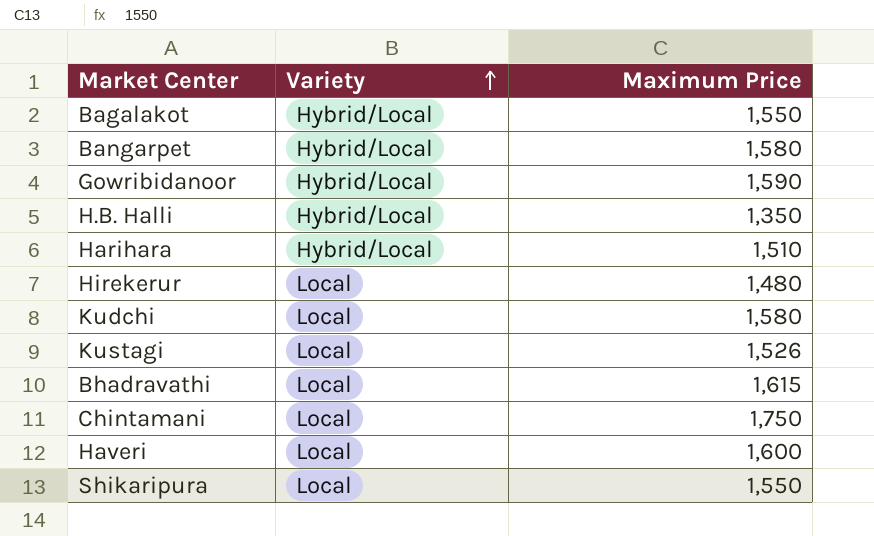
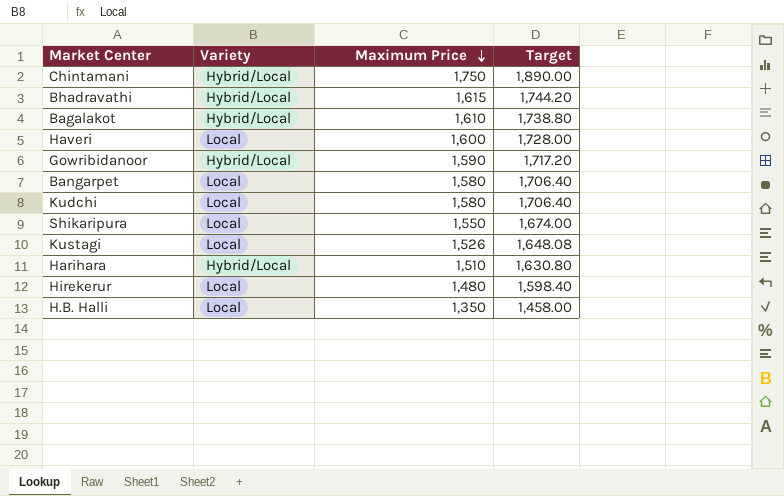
row order: Variety ascending -> Maximum Price descending
column Target | formula: none -> [Maximum Price] * 1.08
Chintamani | Variety: Local -> Hybrid/Local
Bhadravathi | Variety: Local -> Hybrid/Local
Bagalakot | Maximum Price: 1,550 -> 1,610
Bangarpet | Variety: Hybrid/Local -> Local
H.B. Halli | Variety: Hybrid/Local -> Local

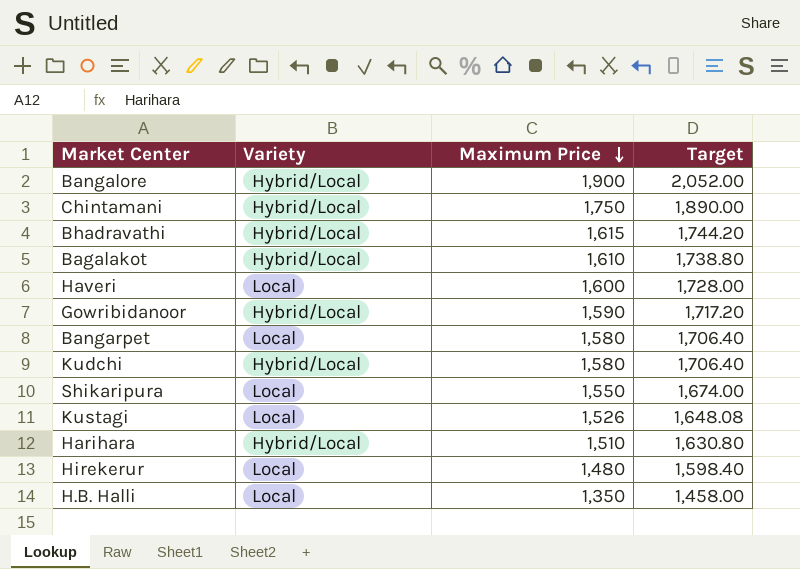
row Bangalore: none -> Hybrid/Local | 1,900 | 2,052.00
Kudchi | Variety: Local -> Hybrid/Local

